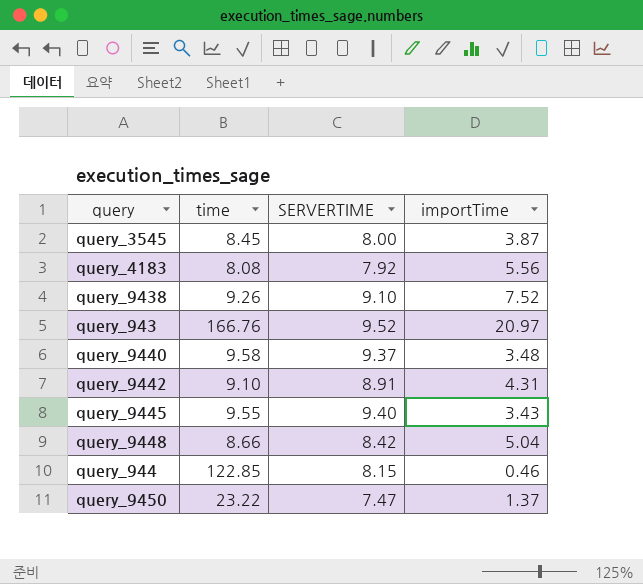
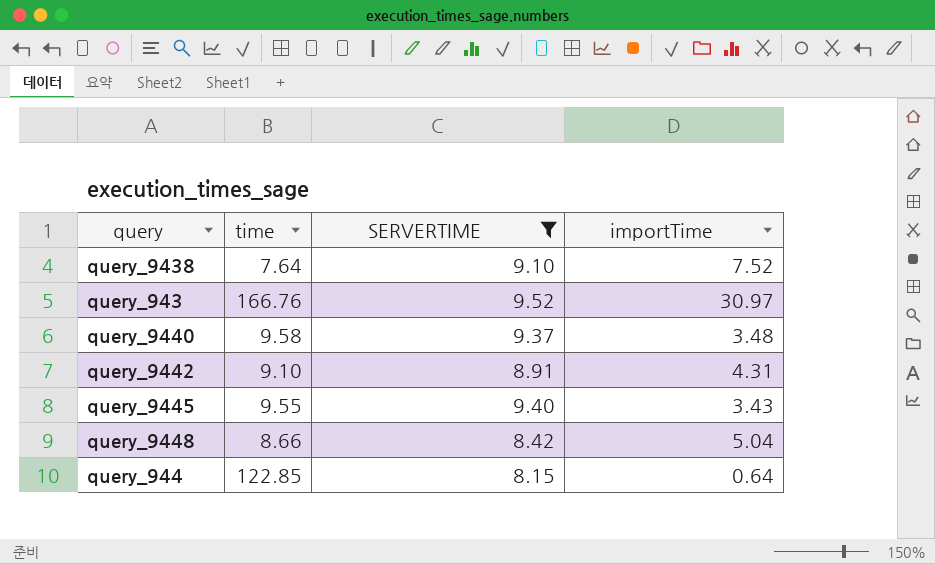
filter: none -> SERVERTIME >= 8.15
query_9438 | time: 9.26 -> 7.64
query_943 | importTime: 20.97 -> 30.97
query_944 | importTime: 0.46 -> 0.64

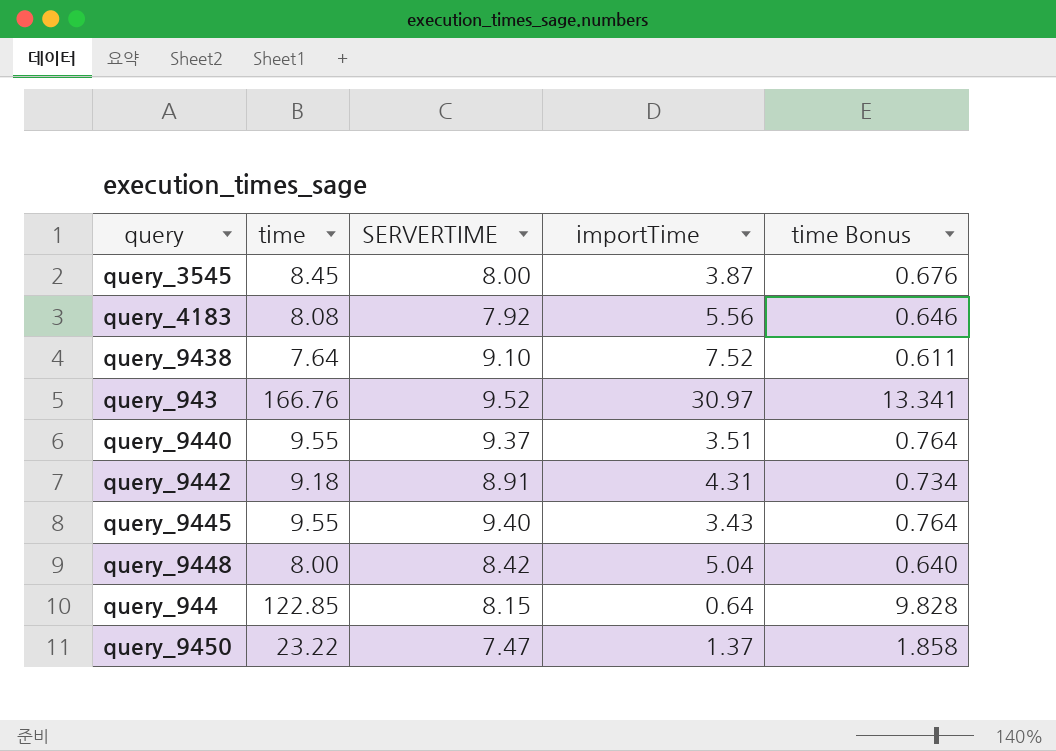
filter: SERVERTIME >= 8.15 -> none
column time Bonus | formula: none -> [time] * 0.08
query_9440 | time: 9.58 -> 9.55
query_9440 | importTime: 3.48 -> 3.51
query_9442 | time: 9.10 -> 9.18
query_9448 | time: 8.66 -> 8.00

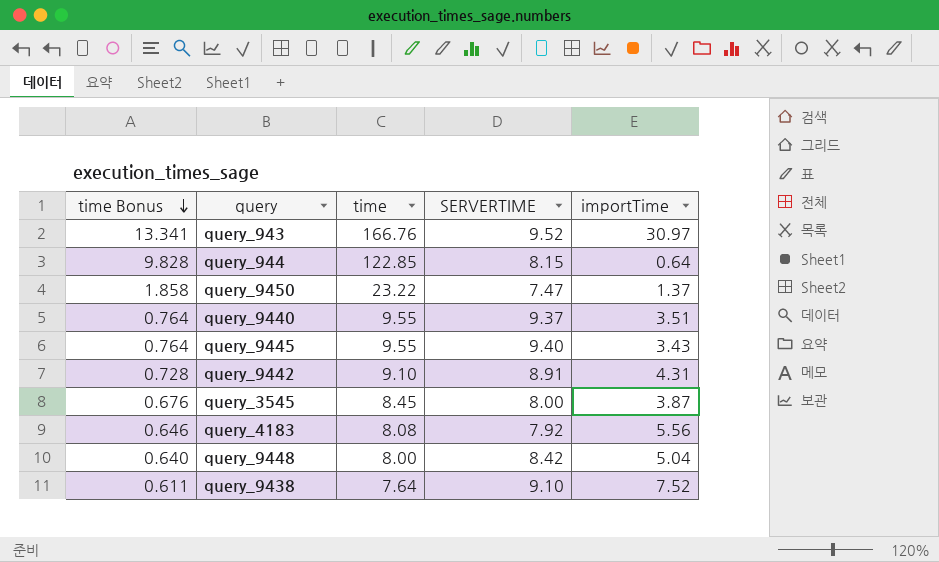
row order: none -> time Bonus descending
column time Bonus | position: 5 -> 1
query_9442 | time Bonus: 0.734 -> 0.728
query_9442 | time: 9.18 -> 9.10

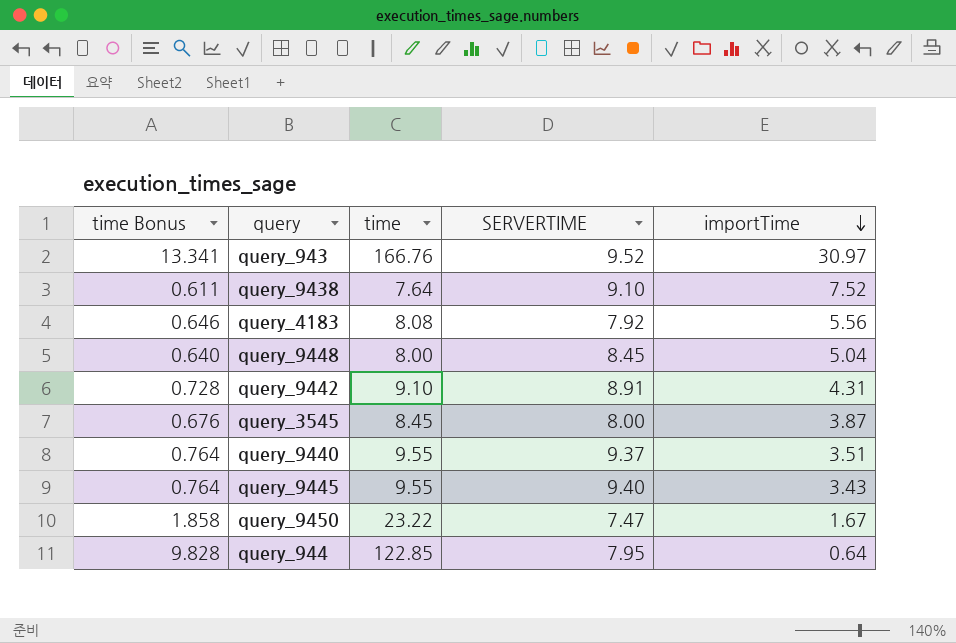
row order: time Bonus descending -> importTime descending
query_9448 | SERVERTIME: 8.42 -> 8.45
query_9450 | importTime: 1.37 -> 1.67
query_944 | SERVERTIME: 8.15 -> 7.95

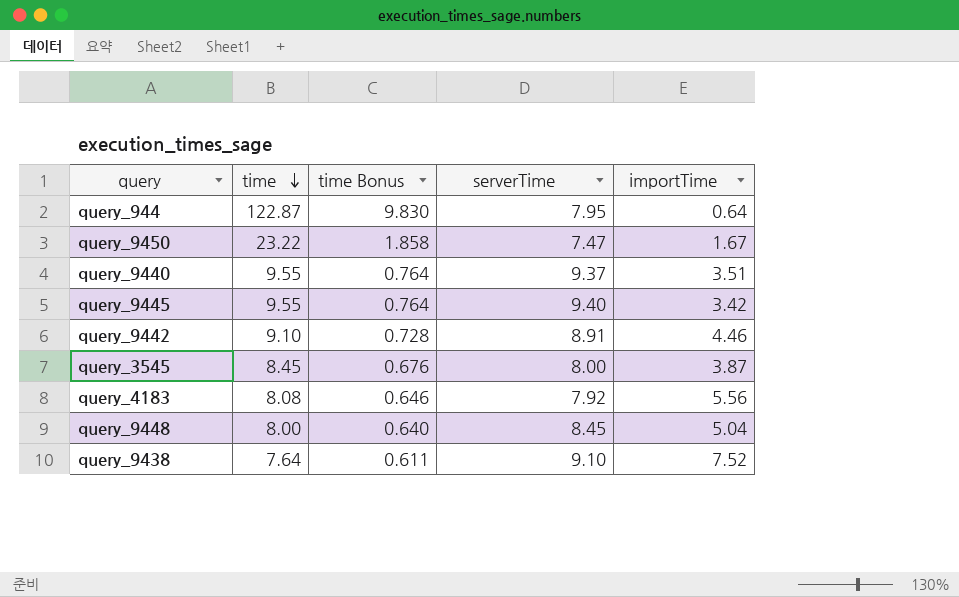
row order: importTime descending -> time descending
column time Bonus | position: 1 -> 3
column name: SERVERTIME -> serverTime
row query_943: 13.341 | 166.76 | 9.52 | 30.97 -> none
query_944 | time: 122.85 -> 122.87
query_944 | time Bonus: 9.828 -> 9.830
query_9445 | importTime: 3.43 -> 3.42
query_9442 | importTime: 4.31 -> 4.46

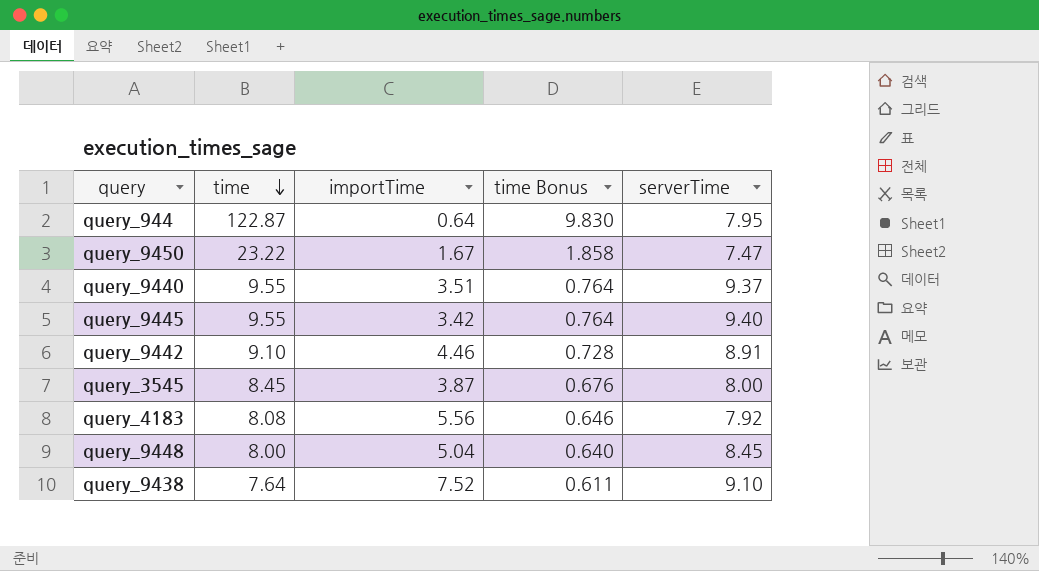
column importTime | position: 5 -> 3

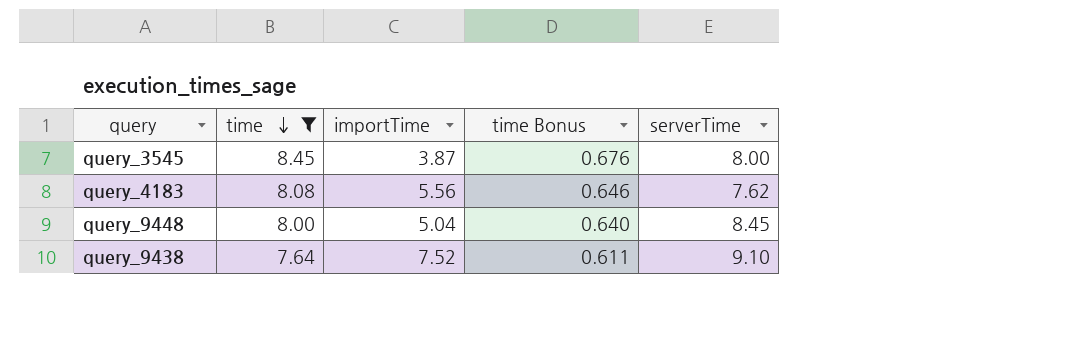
filter: none -> time <= 8.45
query_4183 | serverTime: 7.92 -> 7.62

